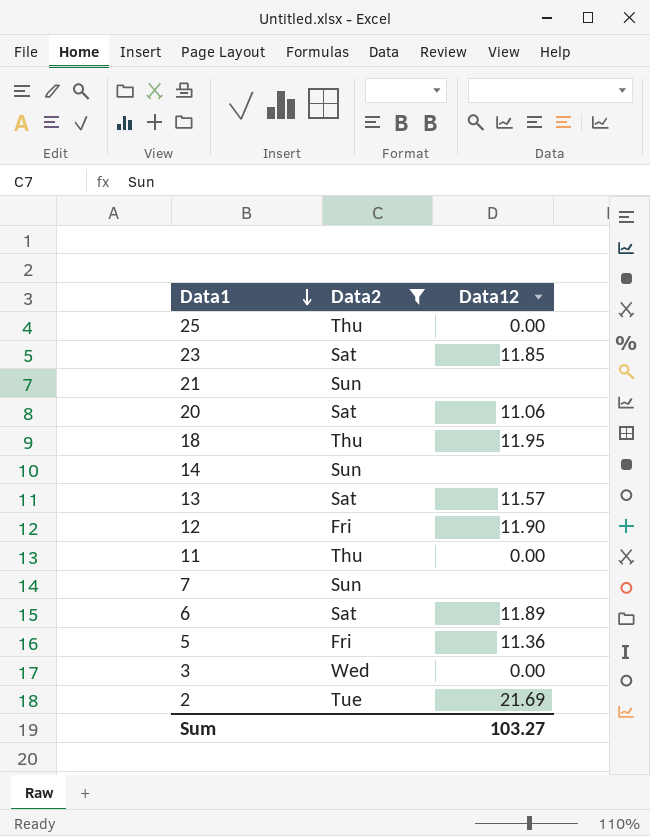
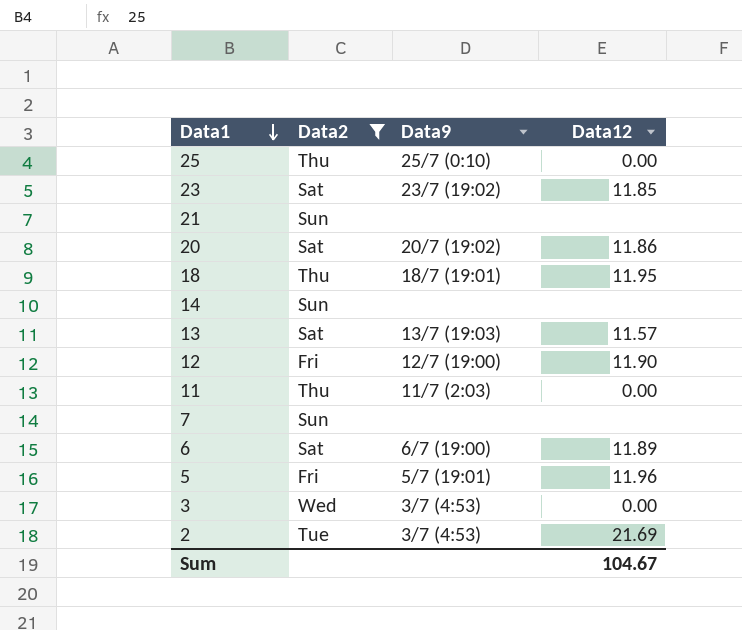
column Data9 | position: none -> 3
20 | Data12: 11.06 -> 11.86
5 | Data12: 11.36 -> 11.96
Sum | Data12: 103.27 -> 104.67

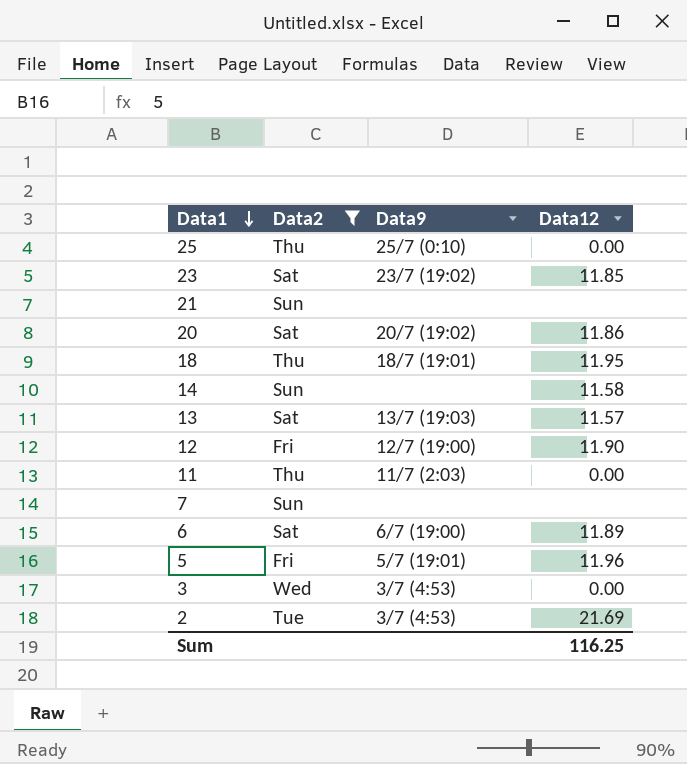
14 | Data12: none -> 11.58
Sum | Data12: 104.67 -> 116.25

